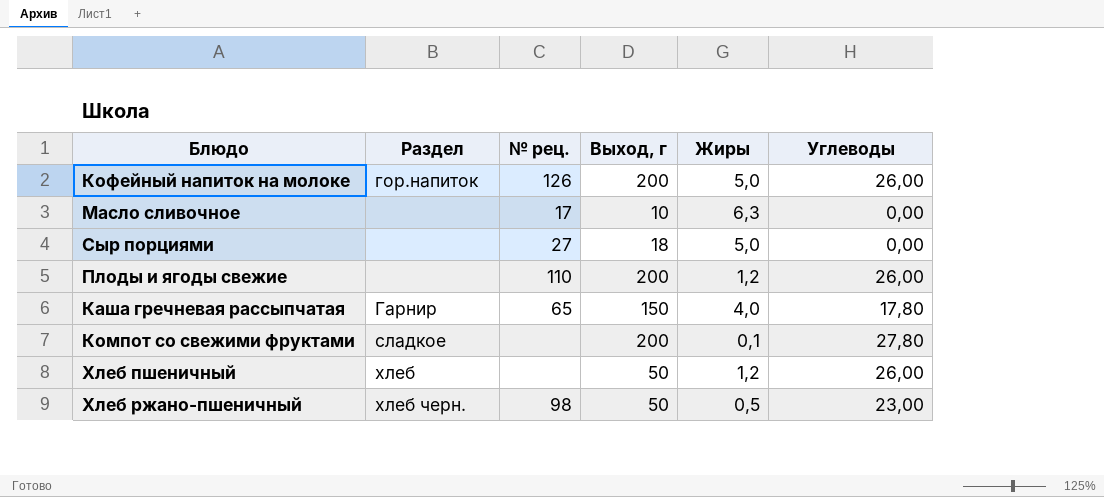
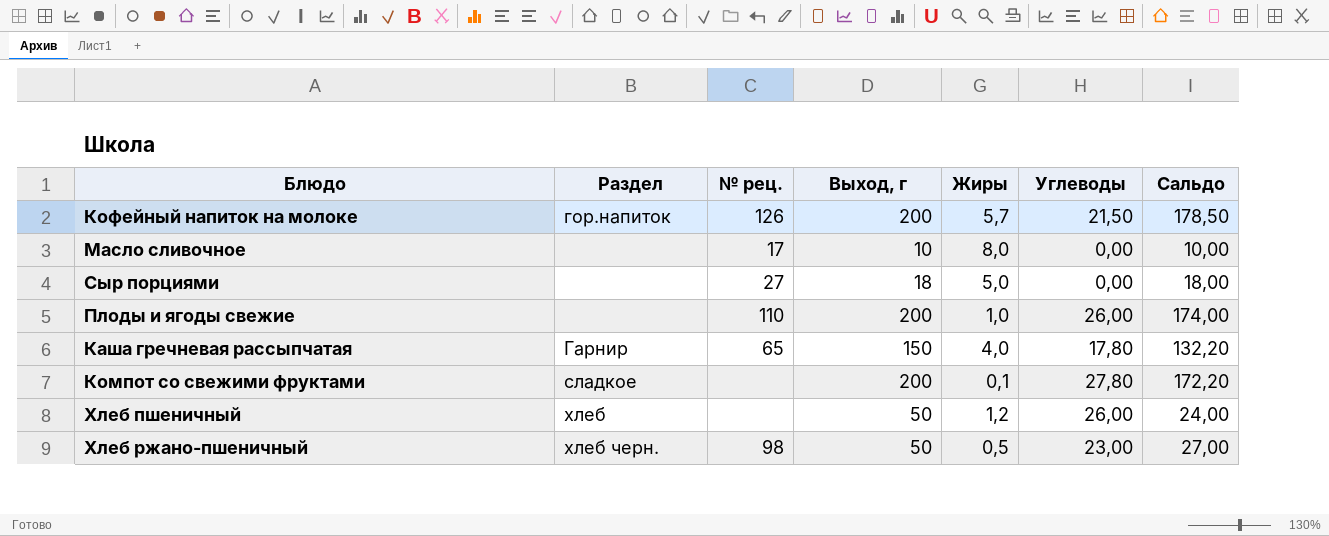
column Сальдо | formula: none -> [Выход, г] - [Углеводы]
Кофейный напиток на молоке | Жиры: 5,0 -> 5,7
Кофейный напиток на молоке | Углеводы: 26,00 -> 21,50
Масло сливочное | Жиры: 6,3 -> 8,0
Плоды и ягоды свежие | Жиры: 1,2 -> 1,0

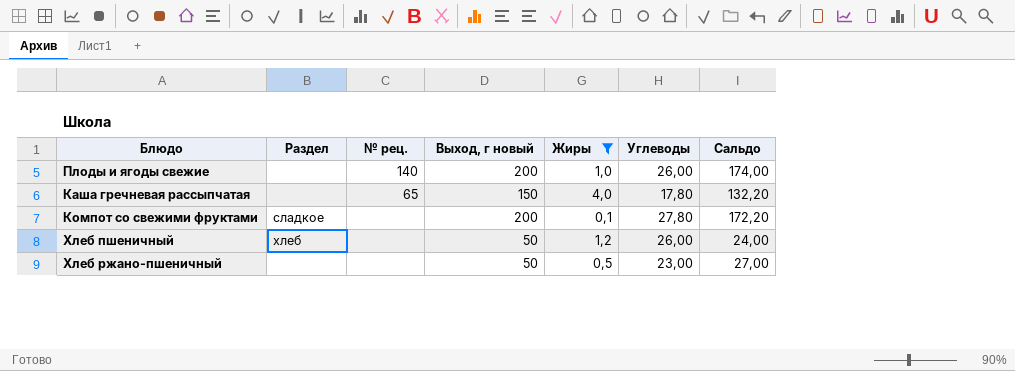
filter: none -> Жиры <= 4,0
column name: Выход, г -> Выход, г новый
Плоды и ягоды свежие | № рец.: 110 -> 140
Каша гречневая рассыпчатая | Раздел: Гарнир -> none
Хлеб ржано-пшеничный | Раздел: хлеб черн. -> none
Хлеб ржано-пшеничный | № рец.: 98 -> none

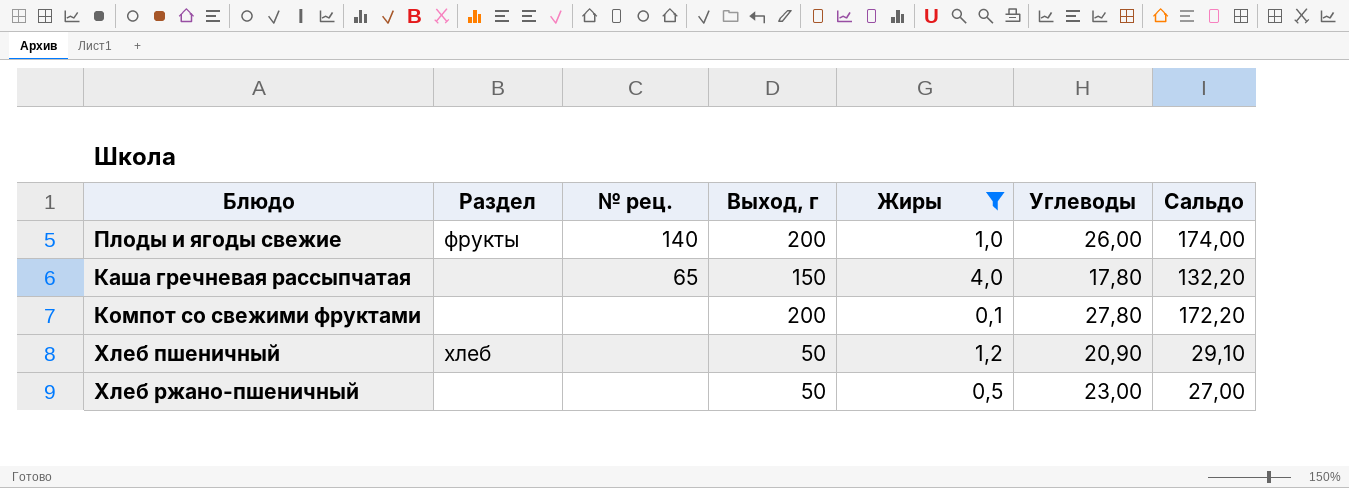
column name: Выход, г новый -> Выход, г
Плоды и ягоды свежие | Раздел: none -> фрукты
Компот со свежими фруктами | Раздел: сладкое -> none
Хлеб пшеничный | Углеводы: 26,00 -> 20,90
Хлеб пшеничный | Сальдо: 24,00 -> 29,10

